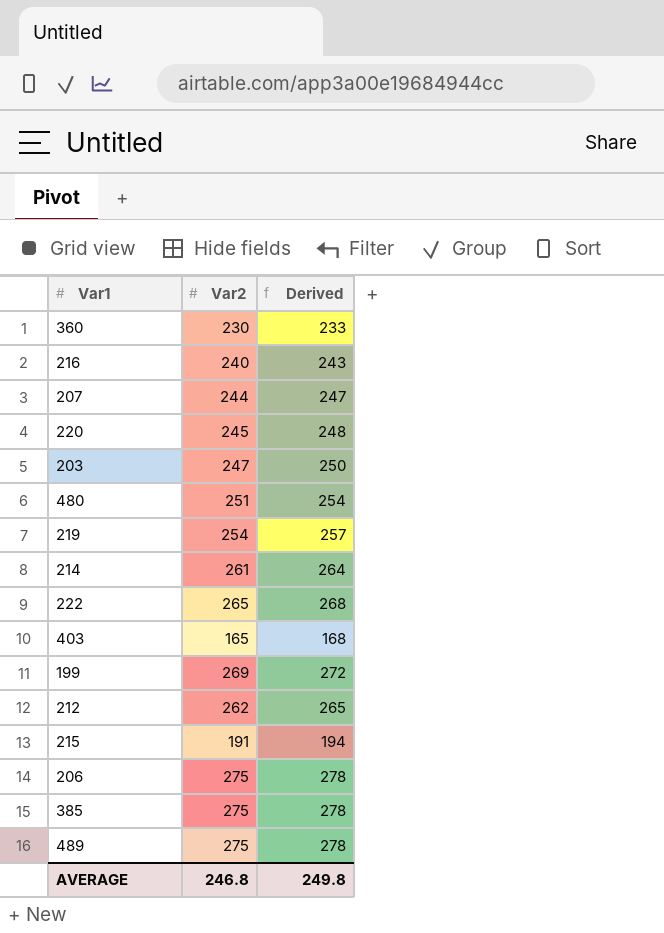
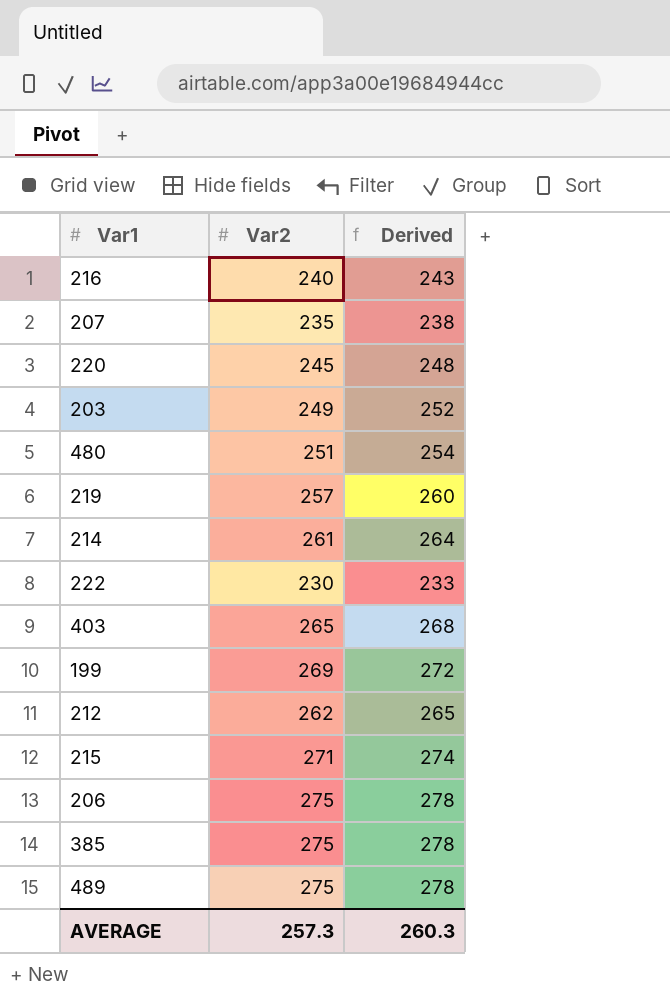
row 360: 230 | 233 -> none
207 | Var2: 244 -> 235
207 | Derived: 247 -> 238
203 | Var2: 247 -> 249
203 | Derived: 250 -> 252
219 | Var2: 254 -> 257
219 | Derived: 257 -> 260
222 | Var2: 265 -> 230
222 | Derived: 268 -> 233
403 | Var2: 165 -> 265
403 | Derived: 168 -> 268
215 | Var2: 191 -> 271
215 | Derived: 194 -> 274
AVERAGE | Var2: 246.8 -> 257.3
AVERAGE | Derived: 249.8 -> 260.3

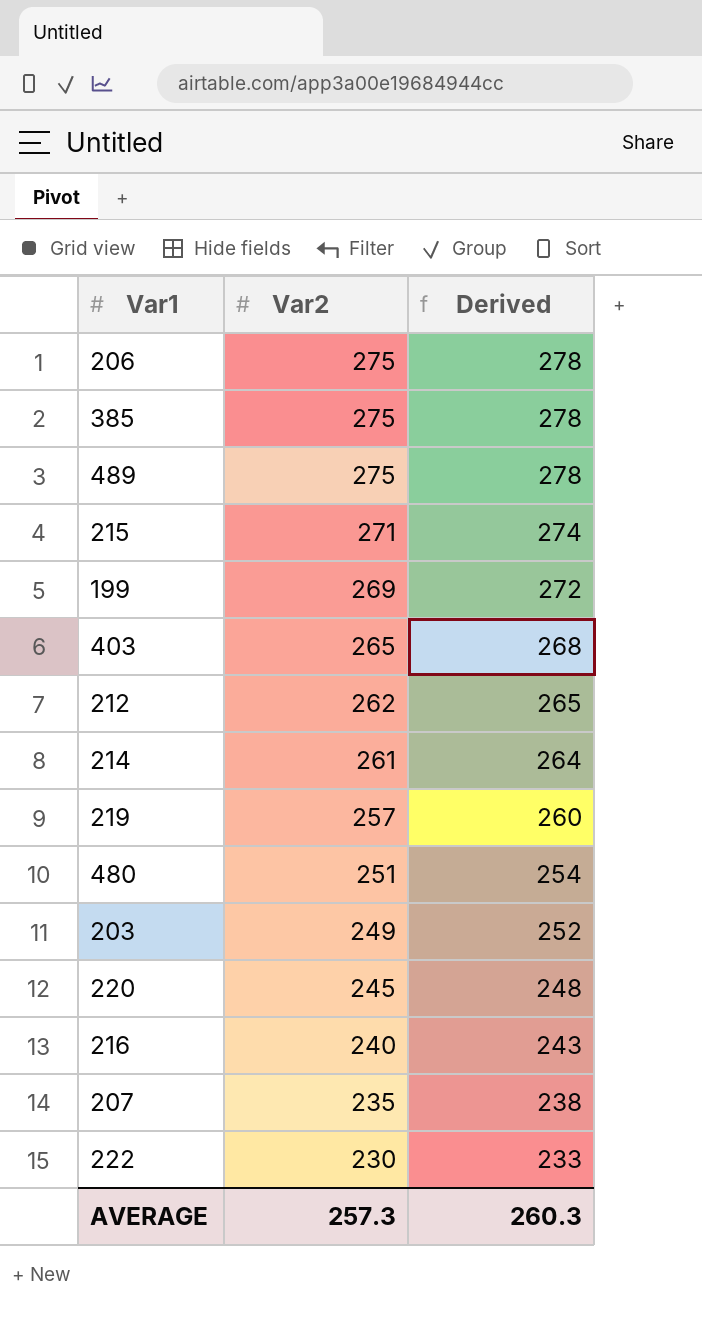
row order: none -> Var2 descending

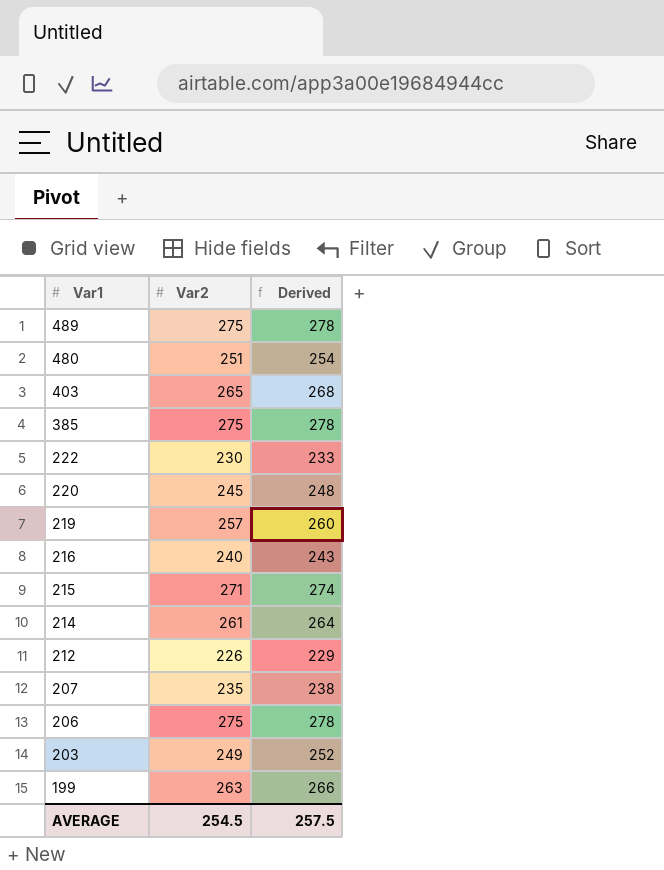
row order: Var2 descending -> Var1 descending
212 | Var2: 262 -> 226
212 | Derived: 265 -> 229
199 | Var2: 269 -> 263
199 | Derived: 272 -> 266
AVERAGE | Var2: 257.3 -> 254.5
AVERAGE | Derived: 260.3 -> 257.5

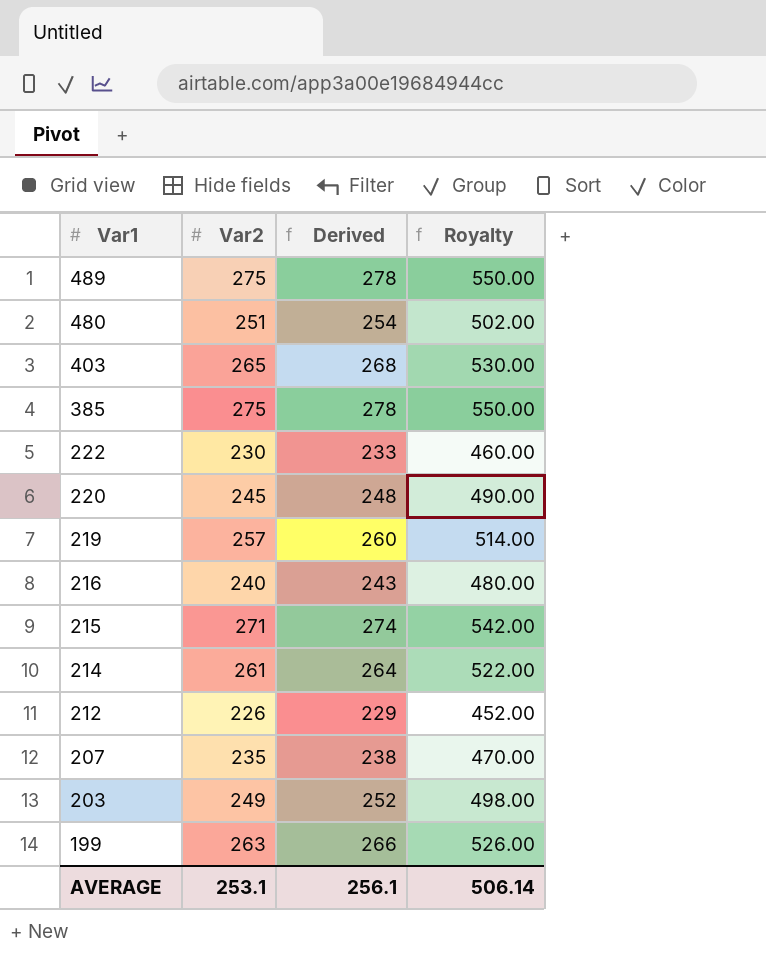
column Royalty | formula: none -> [Var2] * 2
row 206: 275 | 278 -> none
AVERAGE | Var2: 254.5 -> 253.1
AVERAGE | Derived: 257.5 -> 256.1

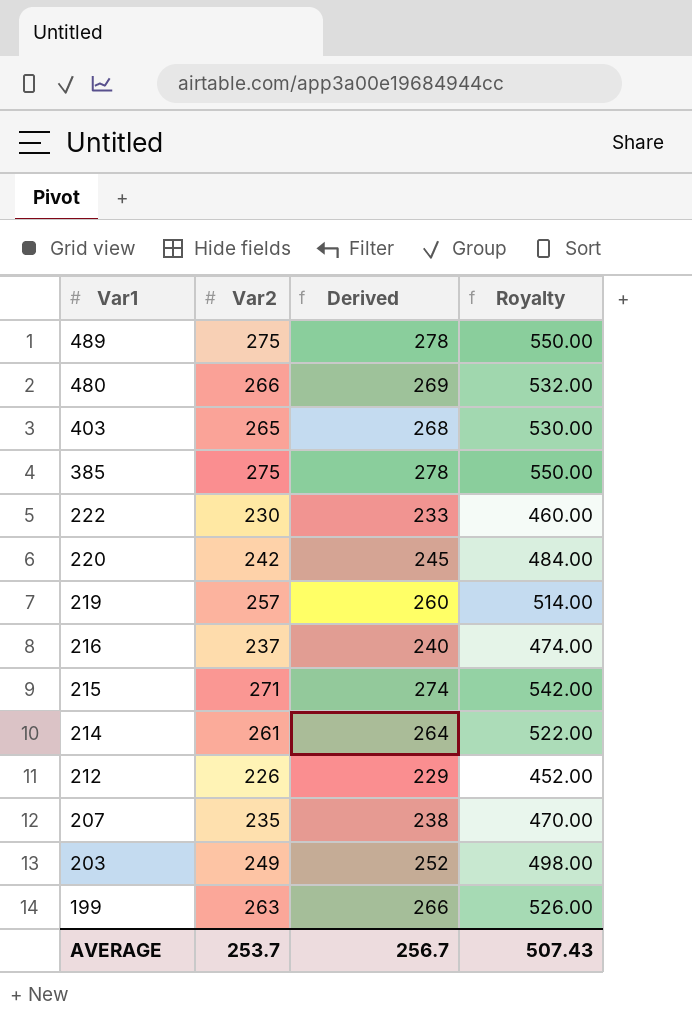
480 | Var2: 251 -> 266
480 | Derived: 254 -> 269
480 | Royalty: 502.00 -> 532.00
220 | Var2: 245 -> 242
220 | Derived: 248 -> 245
220 | Royalty: 490.00 -> 484.00
216 | Var2: 240 -> 237
216 | Derived: 243 -> 240
216 | Royalty: 480.00 -> 474.00
AVERAGE | Var2: 253.1 -> 253.7
AVERAGE | Derived: 256.1 -> 256.7
AVERAGE | Royalty: 506.14 -> 507.43

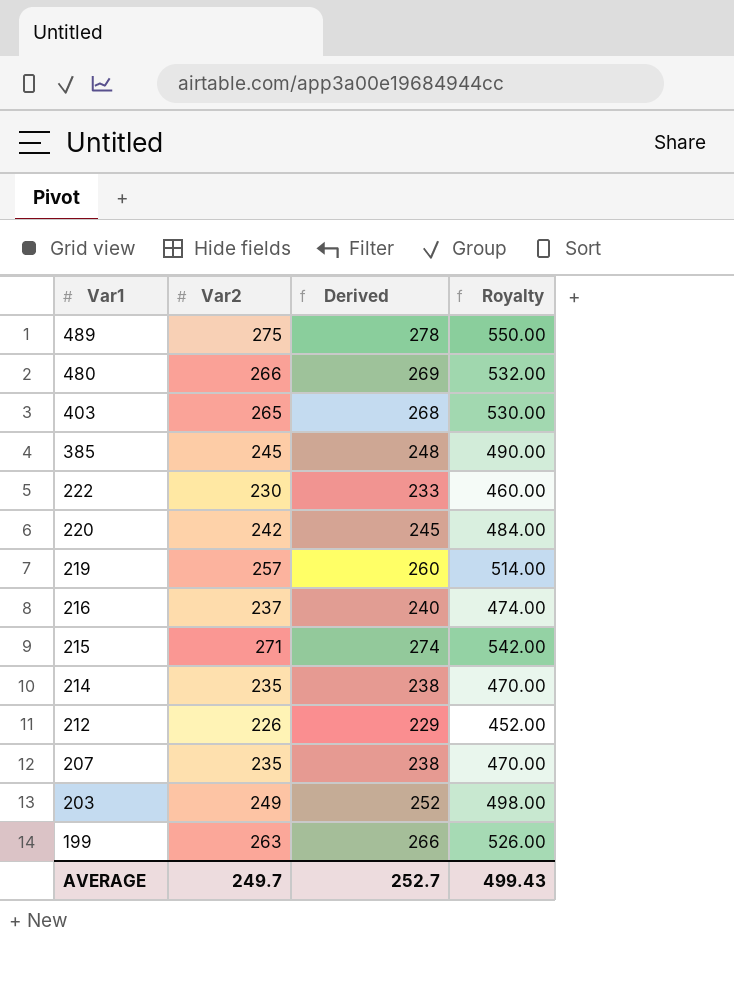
385 | Var2: 275 -> 245
385 | Derived: 278 -> 248
385 | Royalty: 550.00 -> 490.00
214 | Var2: 261 -> 235
214 | Derived: 264 -> 238
214 | Royalty: 522.00 -> 470.00
AVERAGE | Var2: 253.7 -> 249.7
AVERAGE | Derived: 256.7 -> 252.7
AVERAGE | Royalty: 507.43 -> 499.43

